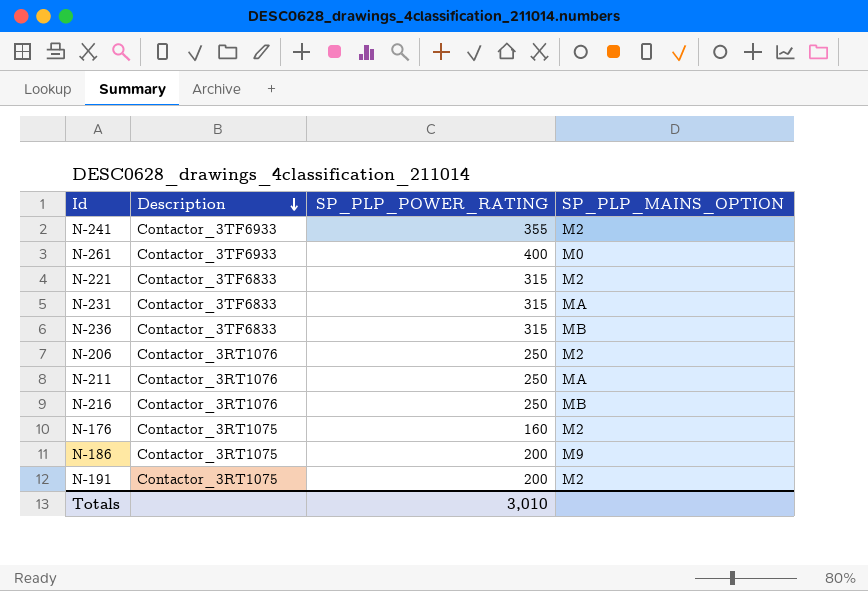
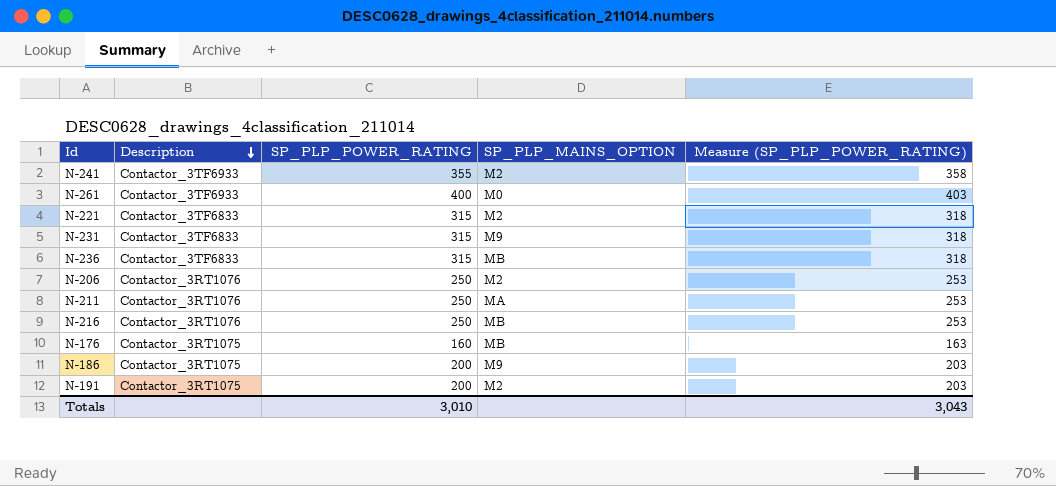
column Measure (SP_PLP_POWER_RATING) | formula: none -> [SP_PLP_POWER_RATING] + 3
N-231 | SP_PLP_MAINS_OPTION: MA -> M9
N-176 | SP_PLP_MAINS_OPTION: M2 -> MB

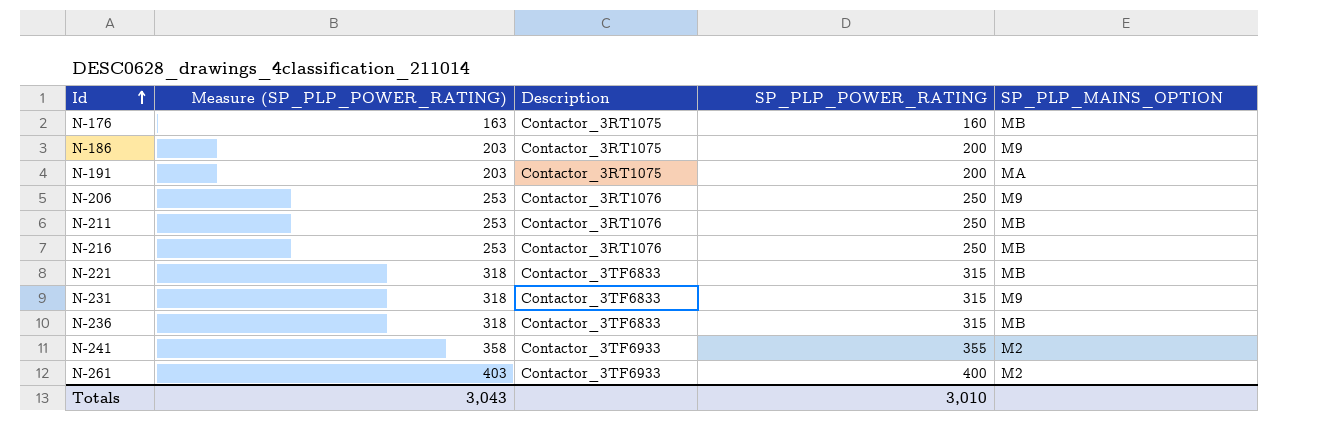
row order: Description descending -> Id ascending
column Measure (SP_PLP_POWER_RATING) | position: 5 -> 2
N-191 | SP_PLP_MAINS_OPTION: M2 -> MA
N-206 | SP_PLP_MAINS_OPTION: M2 -> M9
N-211 | SP_PLP_MAINS_OPTION: MA -> MB
N-221 | SP_PLP_MAINS_OPTION: M2 -> MB
N-261 | SP_PLP_MAINS_OPTION: M0 -> M2

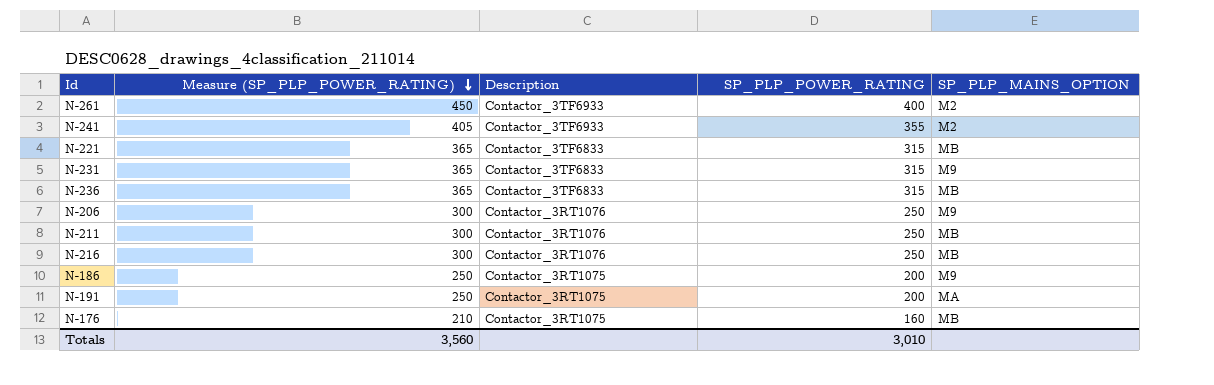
row order: Id ascending -> Measure (SP_PLP_POWER_RATING) descending
column Measure (SP_PLP_POWER_RATING) | formula: [SP_PLP_POWER_RATING] + 3 -> [SP_PLP_POWER_RATING] + 50
Totals | Measure (SP_PLP_POWER_RATING): 3,043 -> 3,560

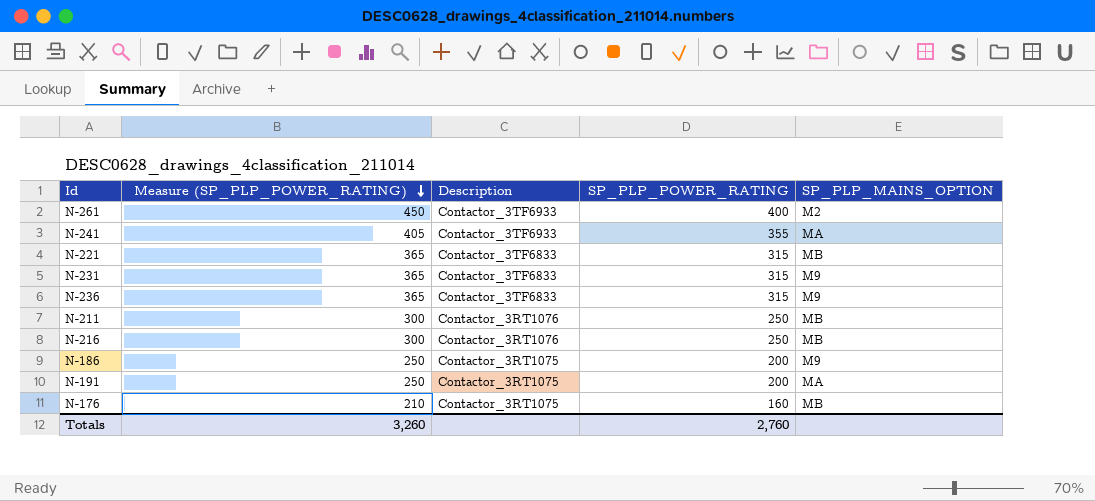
row N-206: 300 | Contactor_3RT1076 | 250 | M9 -> none
N-241 | SP_PLP_MAINS_OPTION: M2 -> MA
N-236 | SP_PLP_MAINS_OPTION: MB -> M9
Totals | Measure (SP_PLP_POWER_RATING): 3,560 -> 3,260
Totals | SP_PLP_POWER_RATING: 3,010 -> 2,760

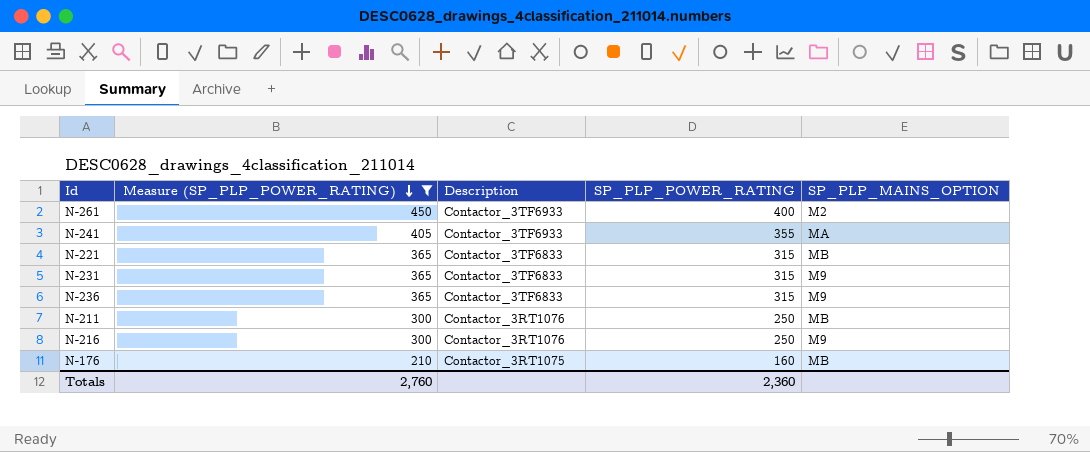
filter: none -> Measure (SP_PLP_POWER_RATING) != 250
N-216 | SP_PLP_MAINS_OPTION: MB -> M9
Totals | Measure (SP_PLP_POWER_RATING): 3,260 -> 2,760
Totals | SP_PLP_POWER_RATING: 2,760 -> 2,360

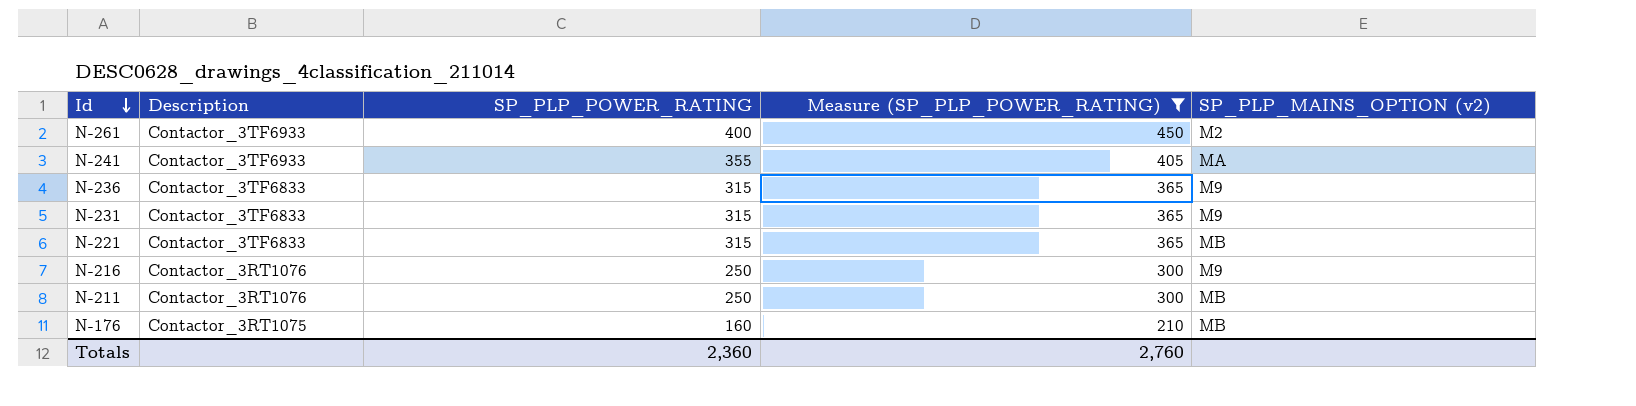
row order: Measure (SP_PLP_POWER_RATING) descending -> Id descending
column Measure (SP_PLP_POWER_RATING) | position: 2 -> 4
column name: SP_PLP_MAINS_OPTION -> SP_PLP_MAINS_OPTION (v2)

